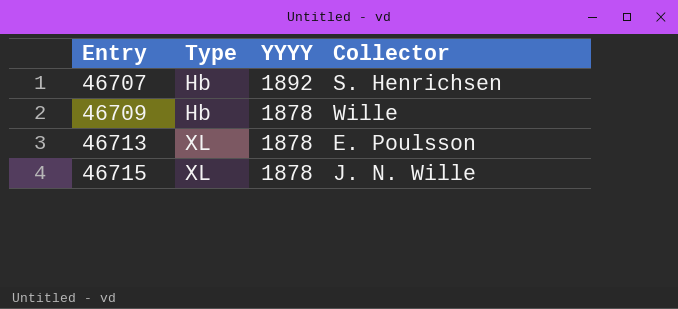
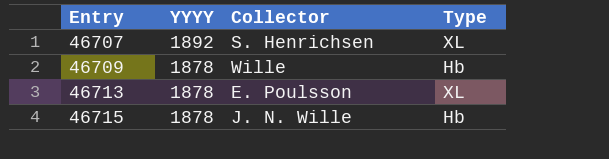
column Type | position: 2 -> 4
46707 | Type: Hb -> XL
46715 | Type: XL -> Hb

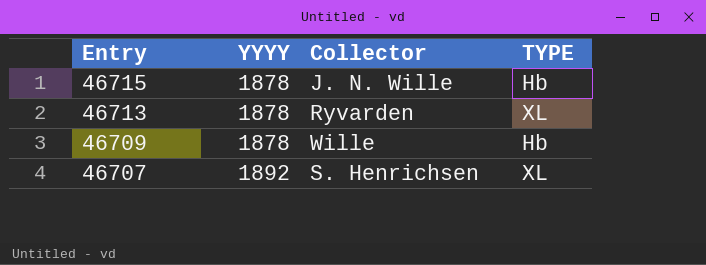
row order: Entry ascending -> Entry descending
column name: Type -> TYPE
46713 | Collector: E. Poulsson -> Ryvarden

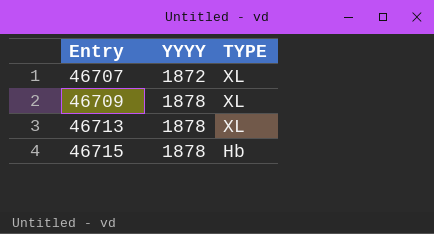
row order: Entry descending -> Entry ascending
column Collector | position: 3 -> none
46707 | YYYY: 1892 -> 1872
46709 | TYPE: Hb -> XL

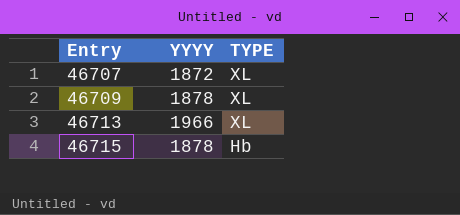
46713 | YYYY: 1878 -> 1966

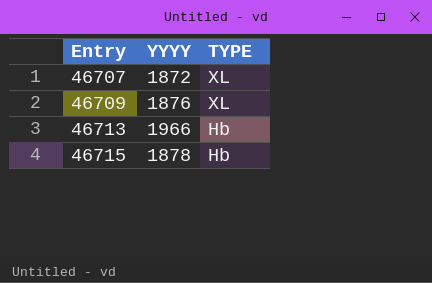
46709 | YYYY: 1878 -> 1876
46713 | TYPE: XL -> Hb

